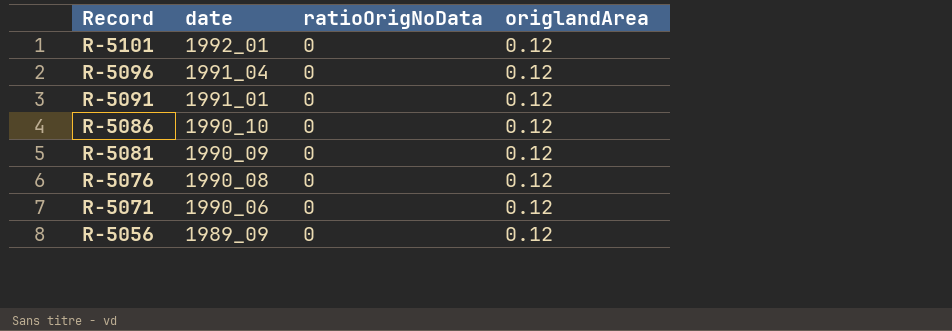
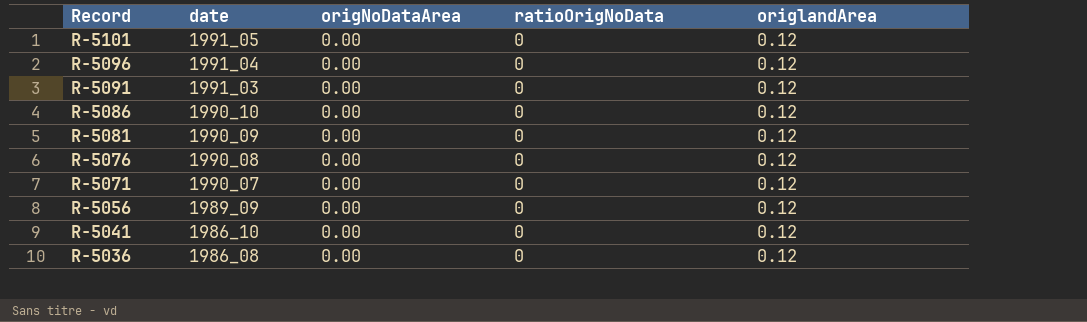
column origNoDataArea | position: none -> 3
R-5101 | date: 1992_01 -> 1991_05
R-5091 | date: 1991_01 -> 1991_03
R-5071 | date: 1990_06 -> 1990_07
row R-5041: none -> 1986_10 | 0.00 | 0 | 0.12
row R-5036: none -> 1986_08 | 0.00 | 0 | 0.12

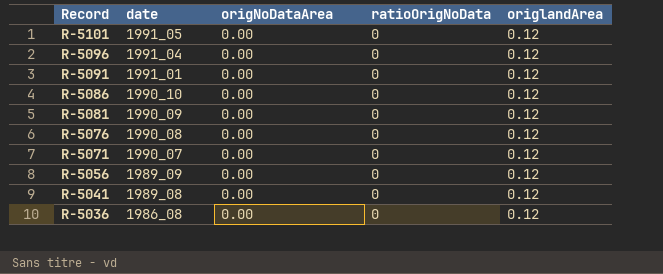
R-5091 | date: 1991_03 -> 1991_01
R-5041 | date: 1986_10 -> 1989_08

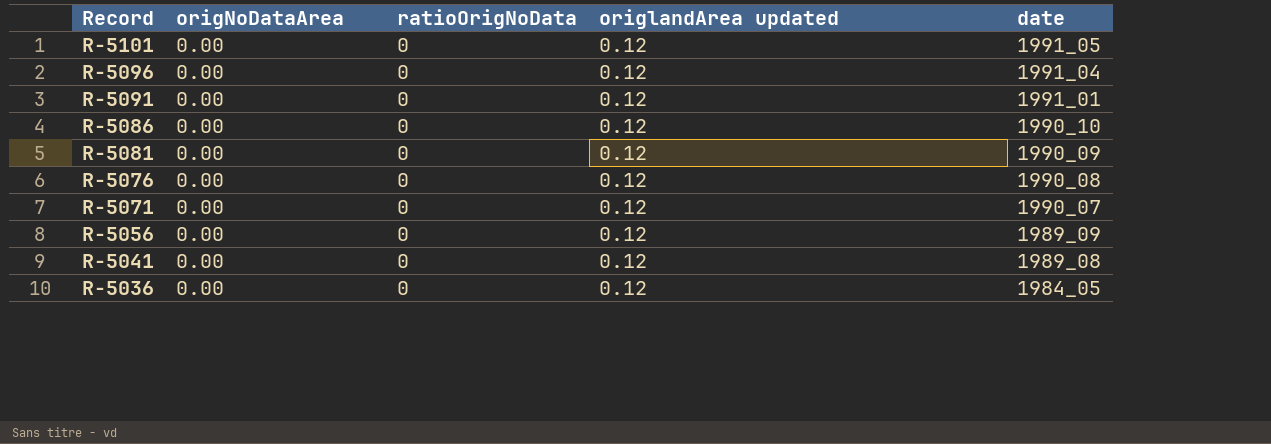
column name: origlandArea -> origlandArea updated
column date | position: 2 -> 5
R-5036 | date: 1986_08 -> 1984_05

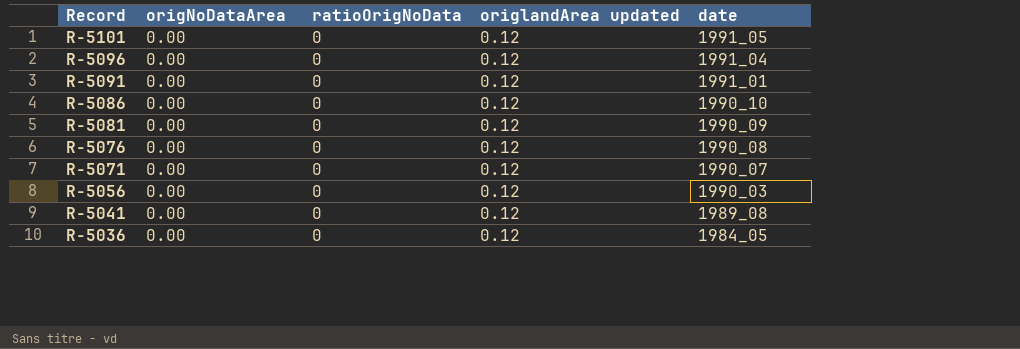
R-5056 | date: 1989_09 -> 1990_03

